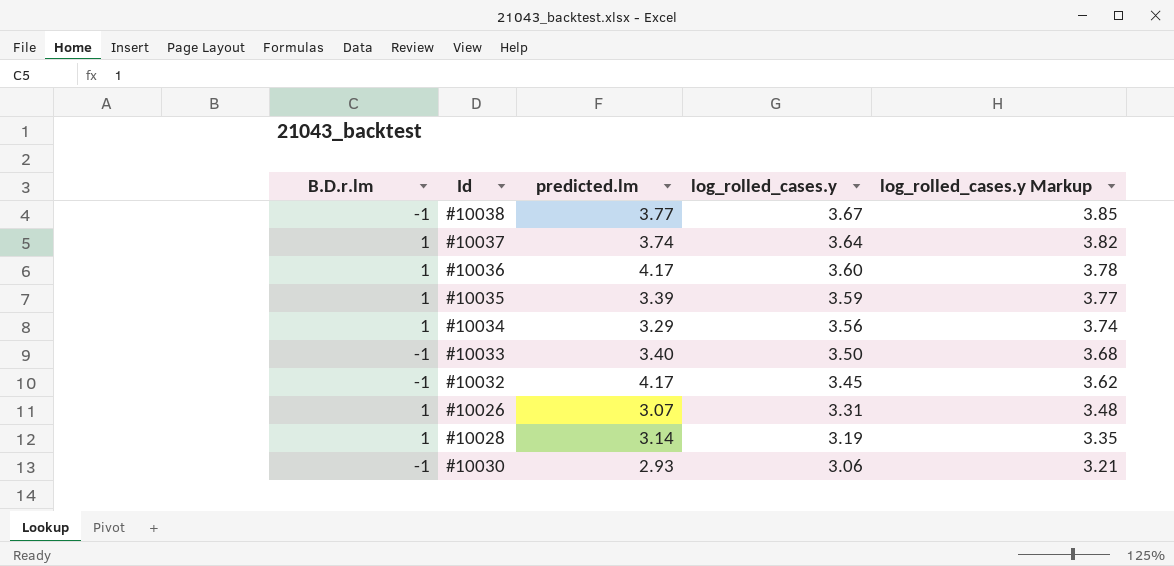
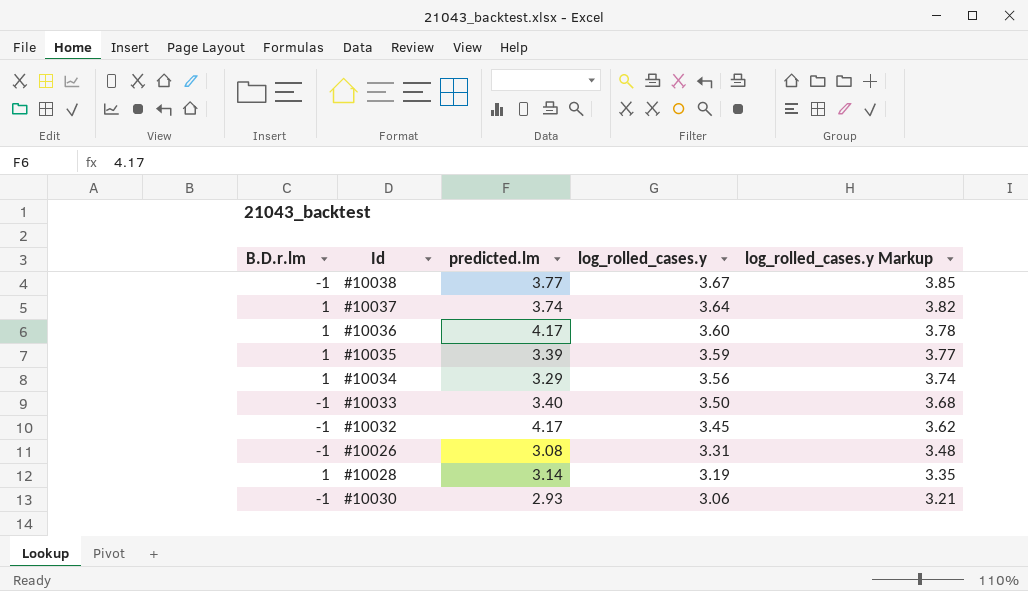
#10026 | B.D.r.lm: 1 -> -1
#10026 | predicted.lm: 3.07 -> 3.08

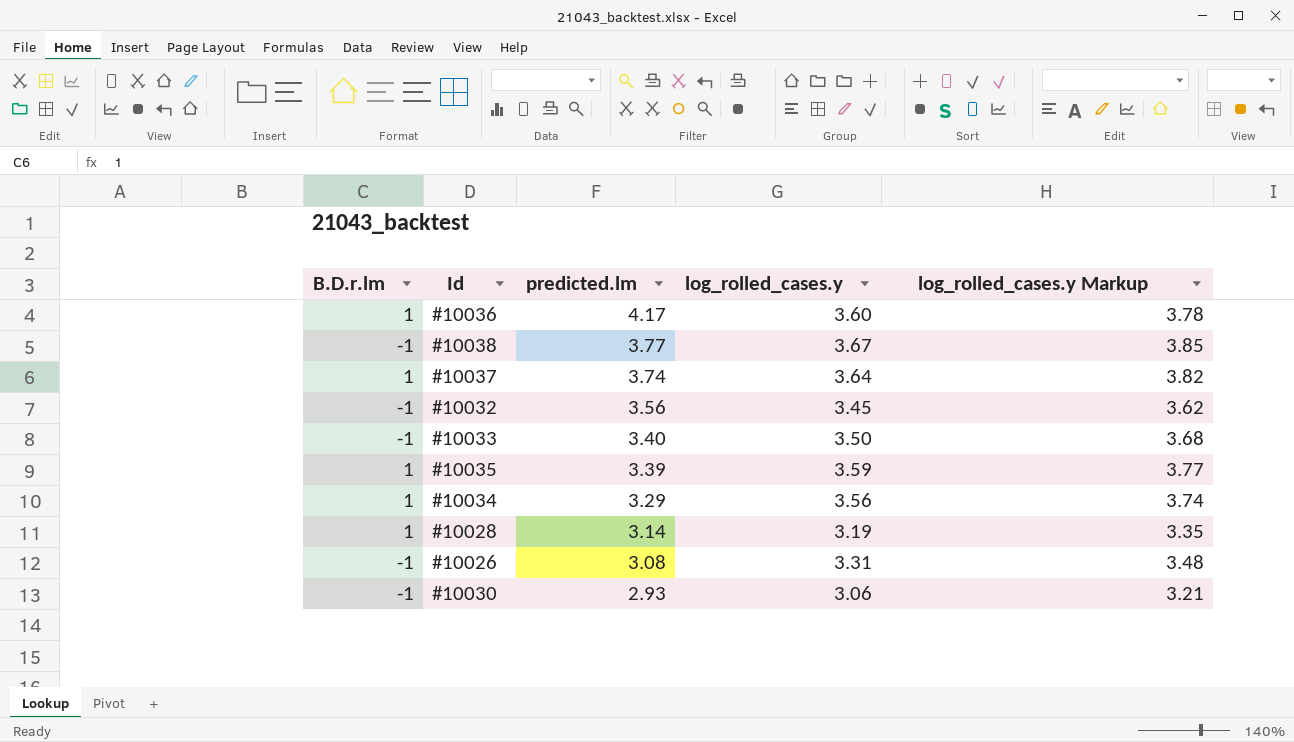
row order: log_rolled_cases.y descending -> predicted.lm descending
#10032 | predicted.lm: 4.17 -> 3.56

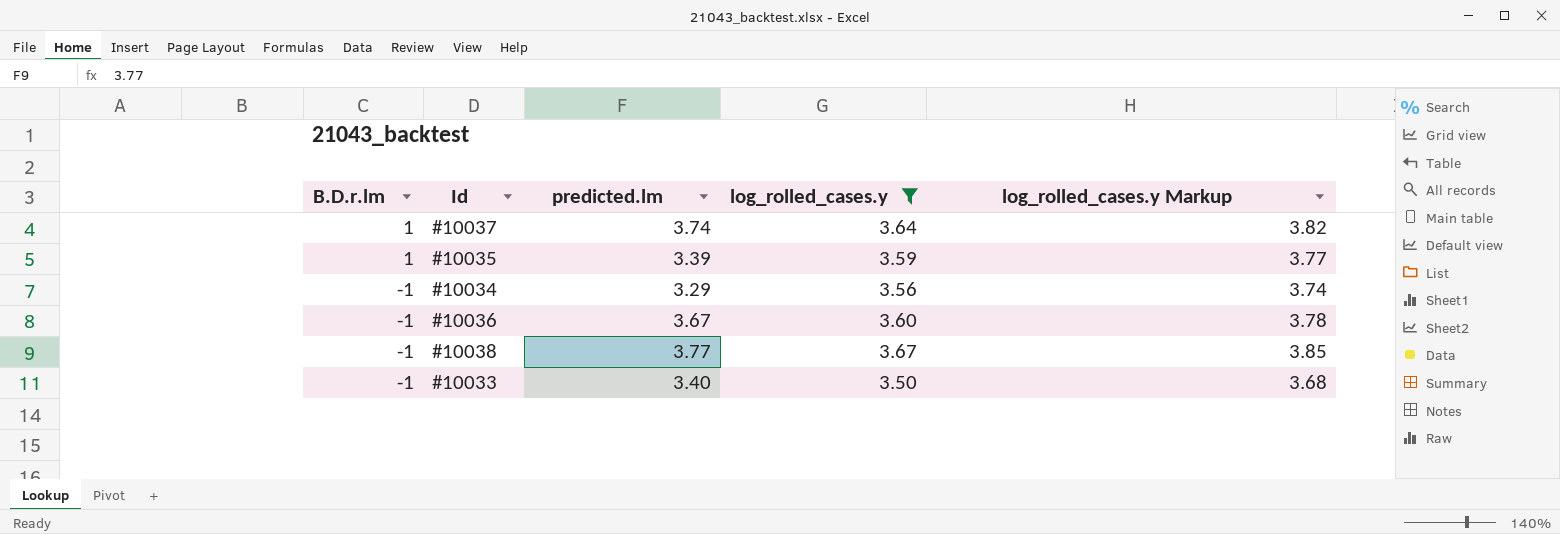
filter: none -> log_rolled_cases.y >= 3.50
row order: predicted.lm descending -> B.D.r.lm descending
#10034 | B.D.r.lm: 1 -> -1
#10036 | B.D.r.lm: 1 -> -1
#10036 | predicted.lm: 4.17 -> 3.67

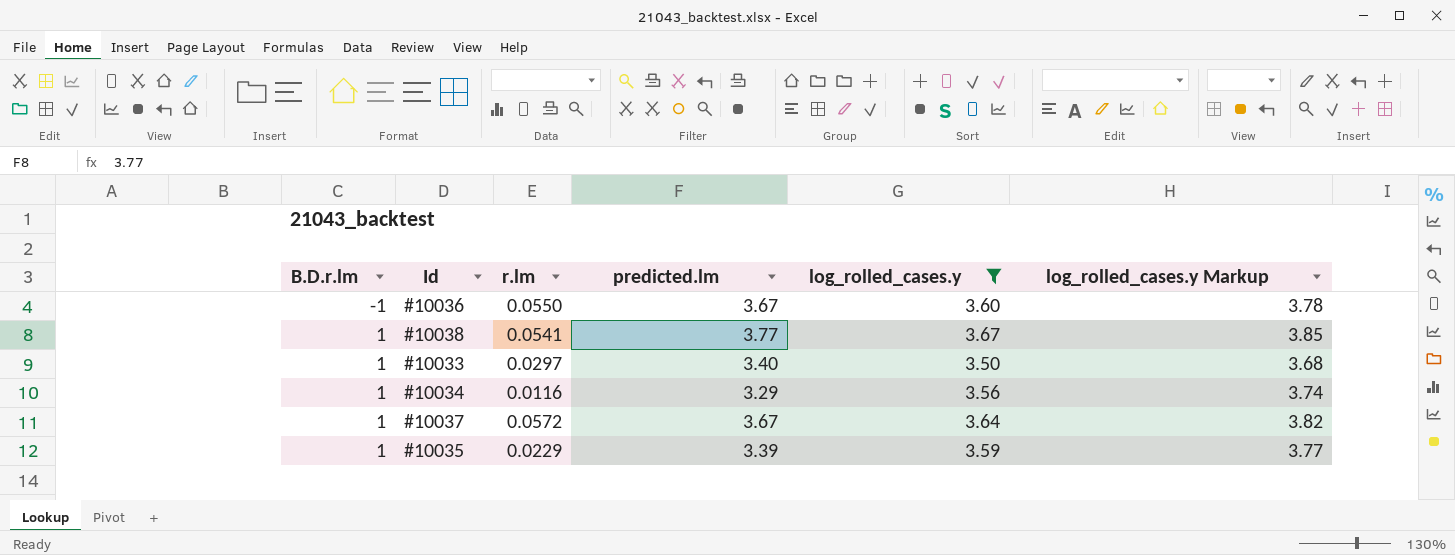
row order: B.D.r.lm descending -> B.D.r.lm ascending
column r.lm | position: none -> 3
#10038 | B.D.r.lm: -1 -> 1
#10033 | B.D.r.lm: -1 -> 1
#10034 | B.D.r.lm: -1 -> 1
#10037 | predicted.lm: 3.74 -> 3.67

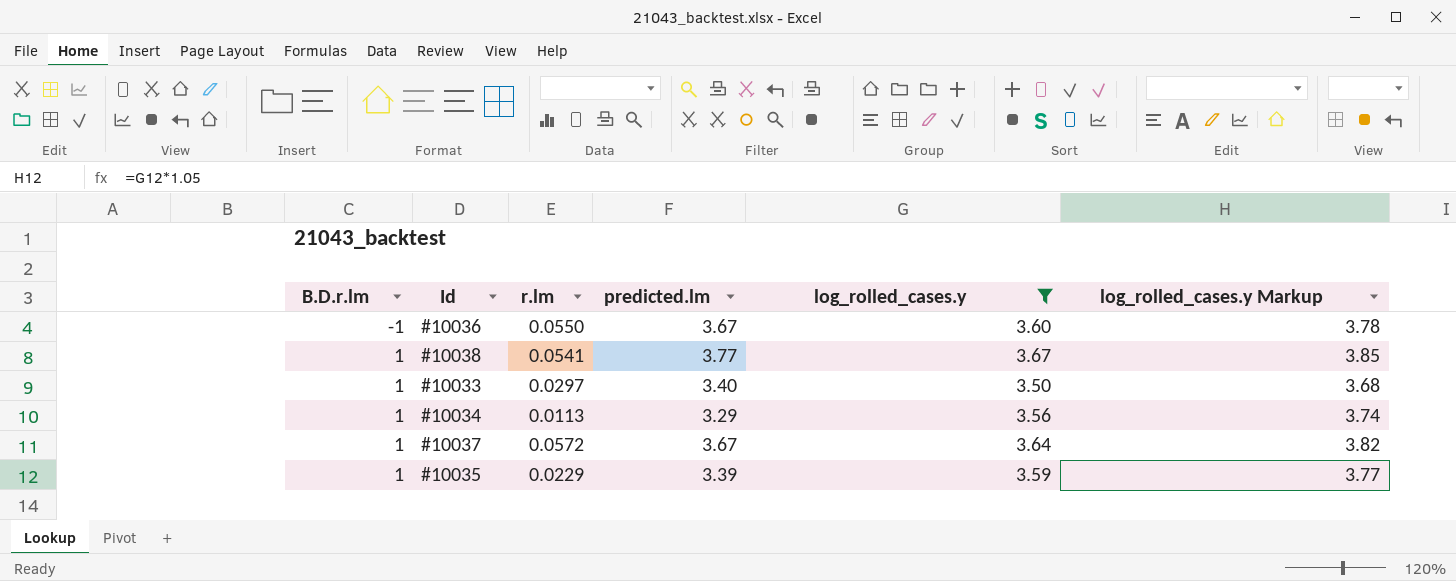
#10034 | r.lm: 0.0116 -> 0.0113

